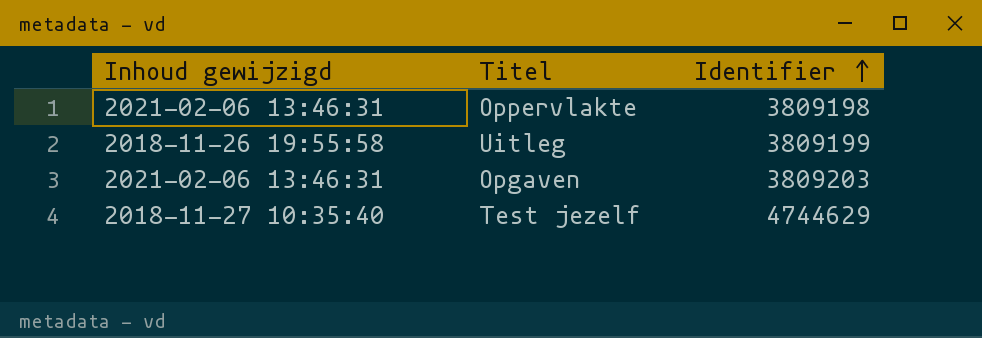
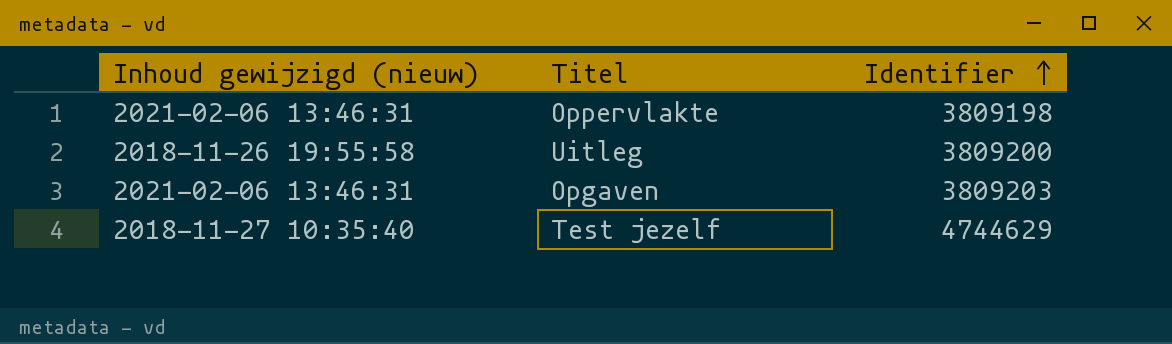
column name: Inhoud gewijzigd -> Inhoud gewijzigd (nieuw)
Uitleg | Identifier: 3809199 -> 3809200

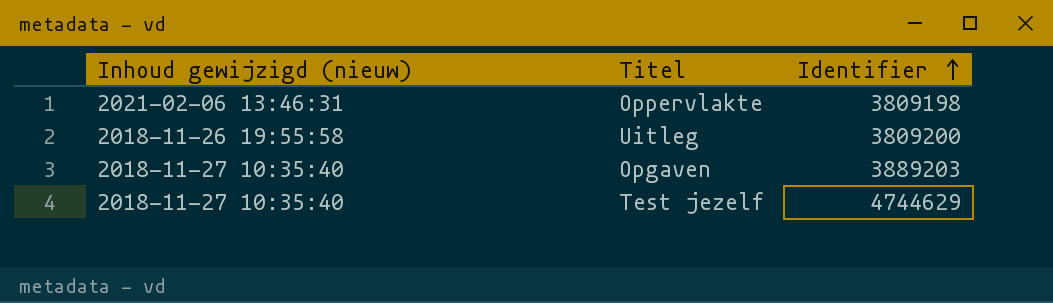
Opgaven | Inhoud gewijzigd (nieuw): 2021-02-06 13:46:31 -> 2018-11-27 10:35:40
Opgaven | Identifier: 3809203 -> 3889203

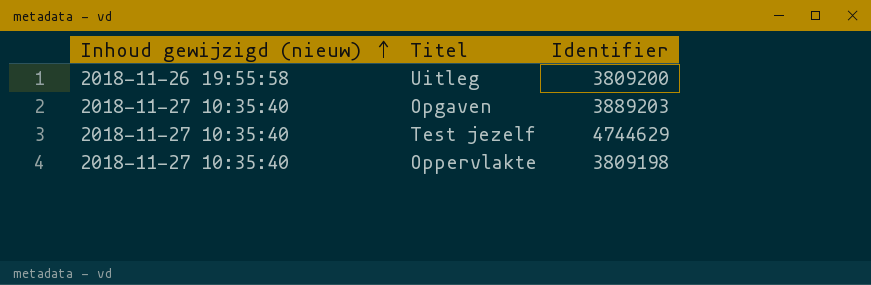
row order: Identifier ascending -> Inhoud gewijzigd (nieuw) ascending
Oppervlakte | Inhoud gewijzigd (nieuw): 2021-02-06 13:46:31 -> 2018-11-27 10:35:40

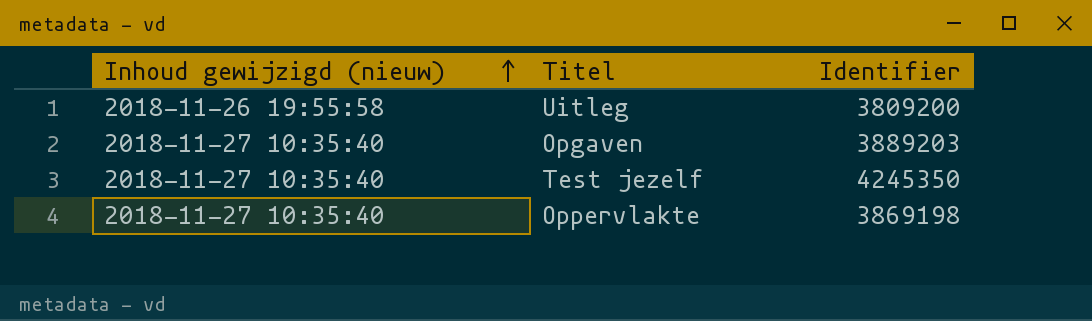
Test jezelf | Identifier: 4744629 -> 4245350
Oppervlakte | Identifier: 3809198 -> 3869198

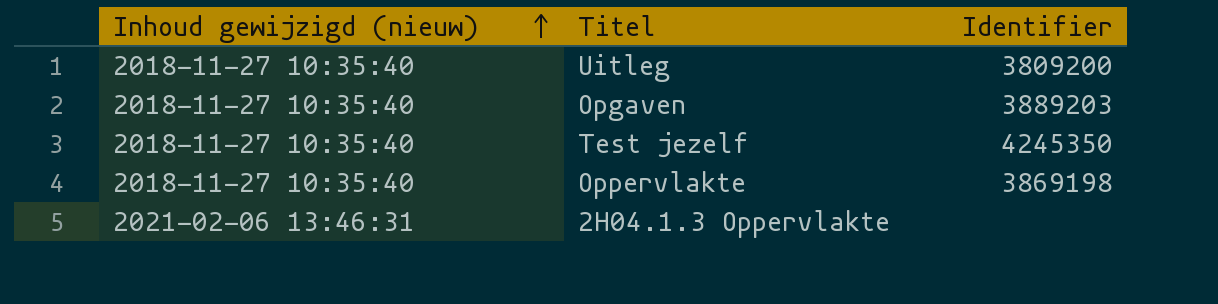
Uitleg | Inhoud gewijzigd (nieuw): 2018-11-26 19:55:58 -> 2018-11-27 10:35:40
row 2H04.1.3 Oppervlakte: none -> 2021-02-06 13:46:31 | none

